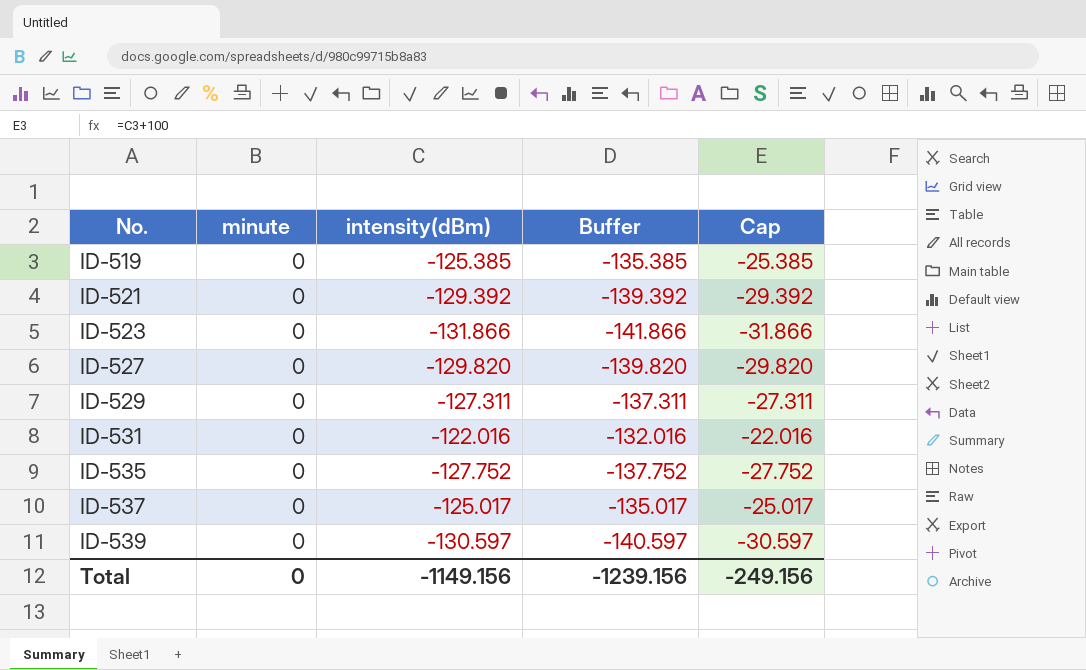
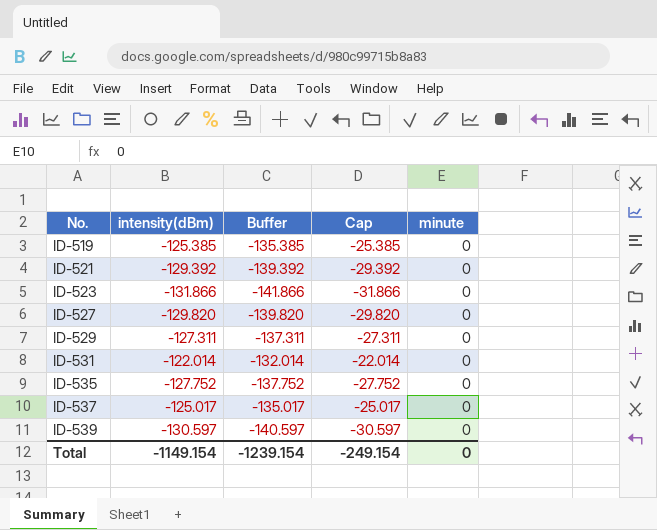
column minute | position: 2 -> 5
ID-531 | intensity(dBm): -122.016 -> -122.014
ID-531 | Buffer: -132.016 -> -132.014
ID-531 | Cap: -22.016 -> -22.014
Total | intensity(dBm): -1149.156 -> -1149.154
Total | Buffer: -1239.156 -> -1239.154
Total | Cap: -249.156 -> -249.154

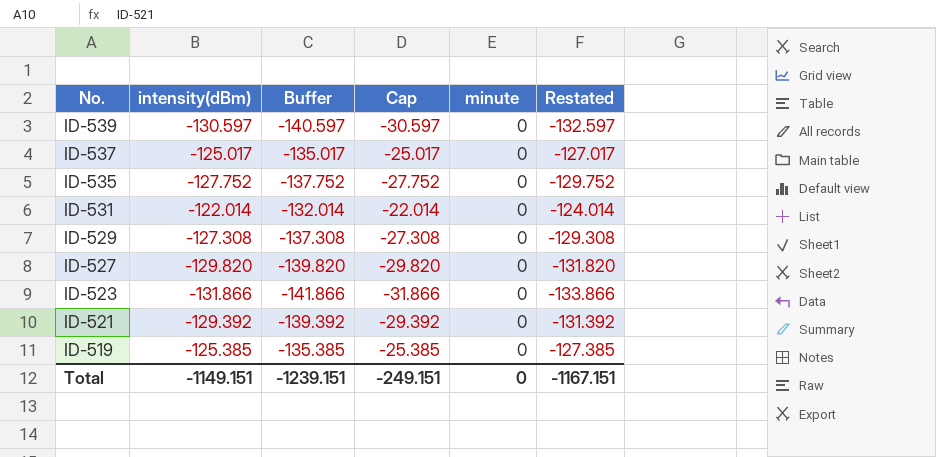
row order: No. ascending -> No. descending
column Restated | formula: none -> [intensity(dBm)] - 2
ID-529 | intensity(dBm): -127.311 -> -127.308
ID-529 | Buffer: -137.311 -> -137.308
ID-529 | Cap: -27.311 -> -27.308
Total | intensity(dBm): -1149.154 -> -1149.151
Total | Buffer: -1239.154 -> -1239.151
Total | Cap: -249.154 -> -249.151

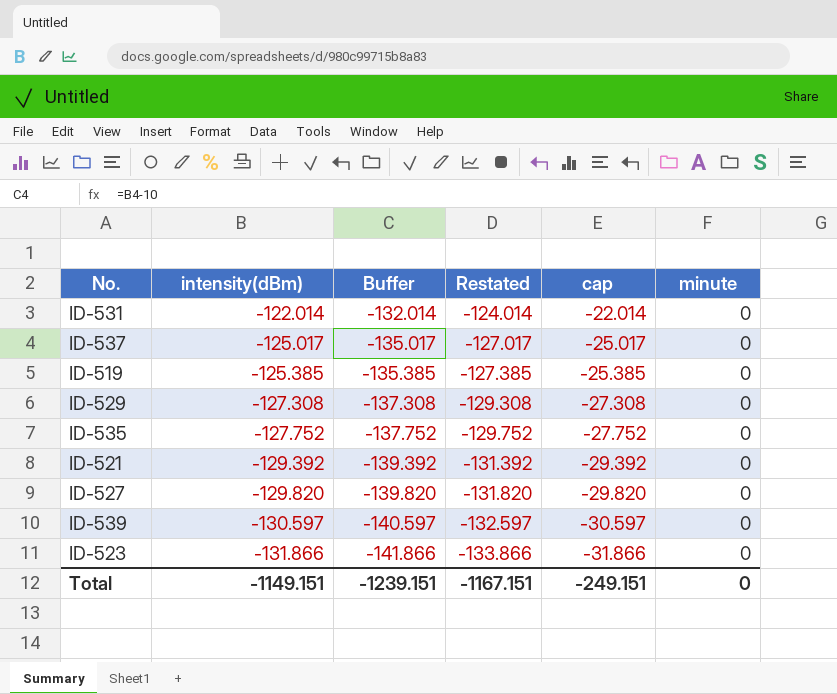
row order: No. descending -> intensity(dBm) descending
column Restated | position: 6 -> 4
column name: Cap -> cap

